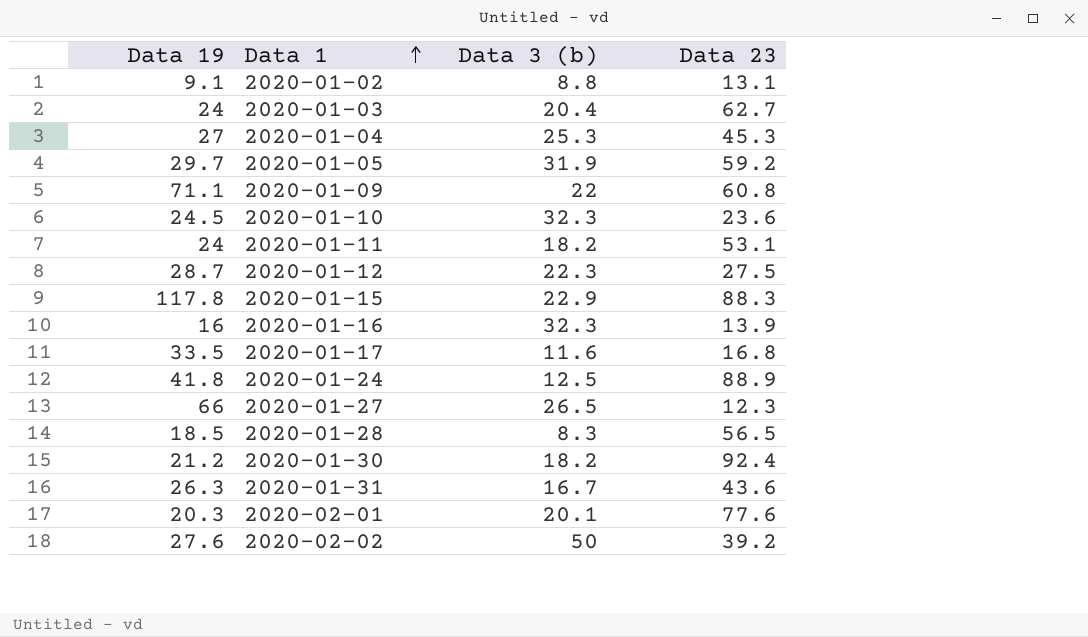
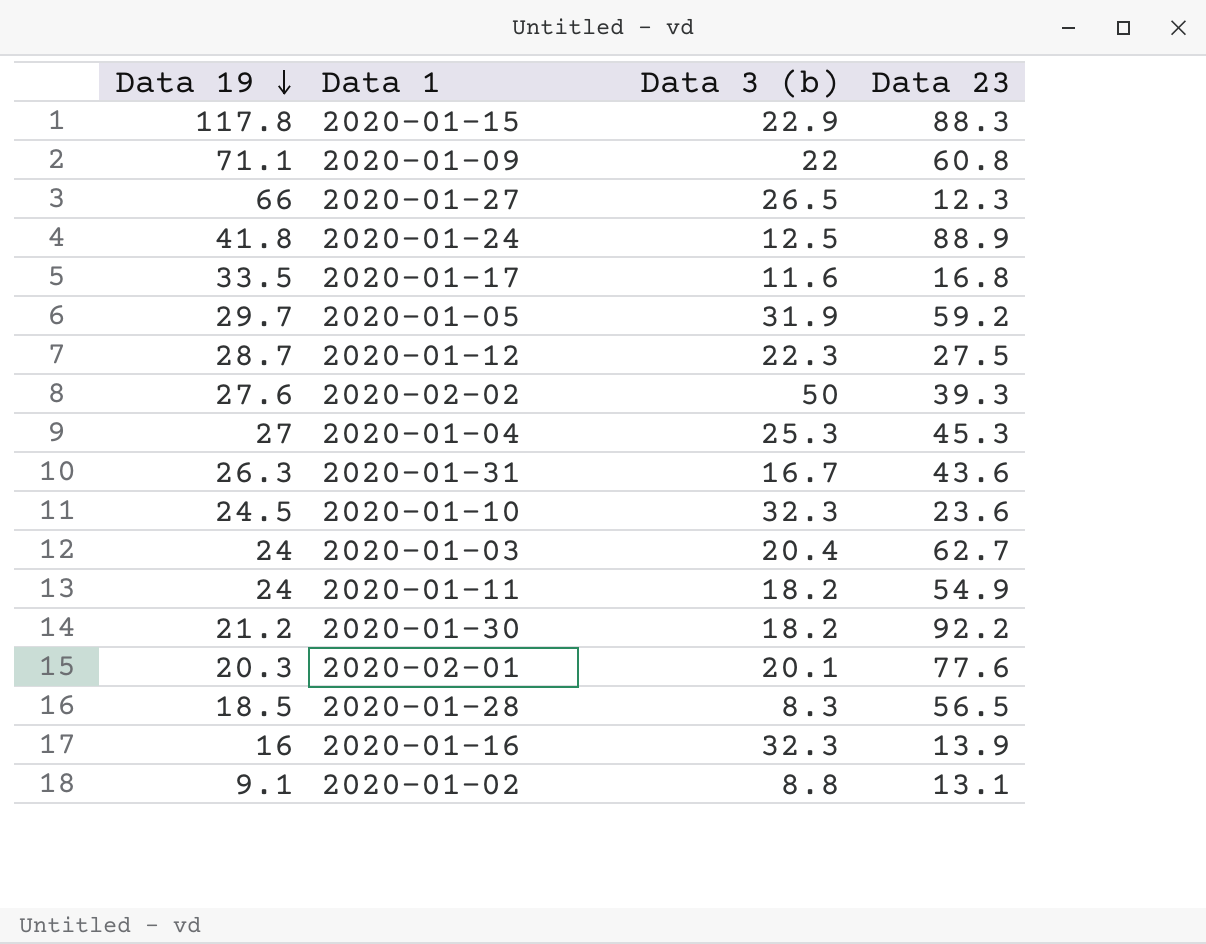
row order: Data 1 ascending -> Data 19 descending
2020-02-02 | Data 23: 39.2 -> 39.3
2020-01-11 | Data 23: 53.1 -> 54.9
2020-01-30 | Data 23: 92.4 -> 92.2

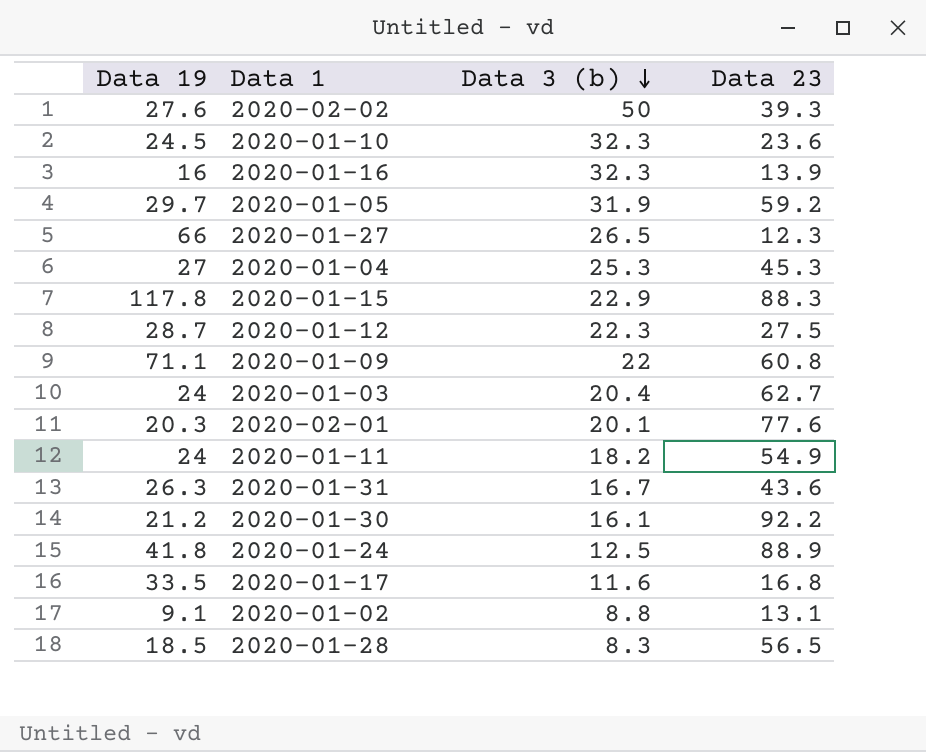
row order: Data 19 descending -> Data 3 (b) descending
2020-01-30 | Data 3 (b): 18.2 -> 16.1

